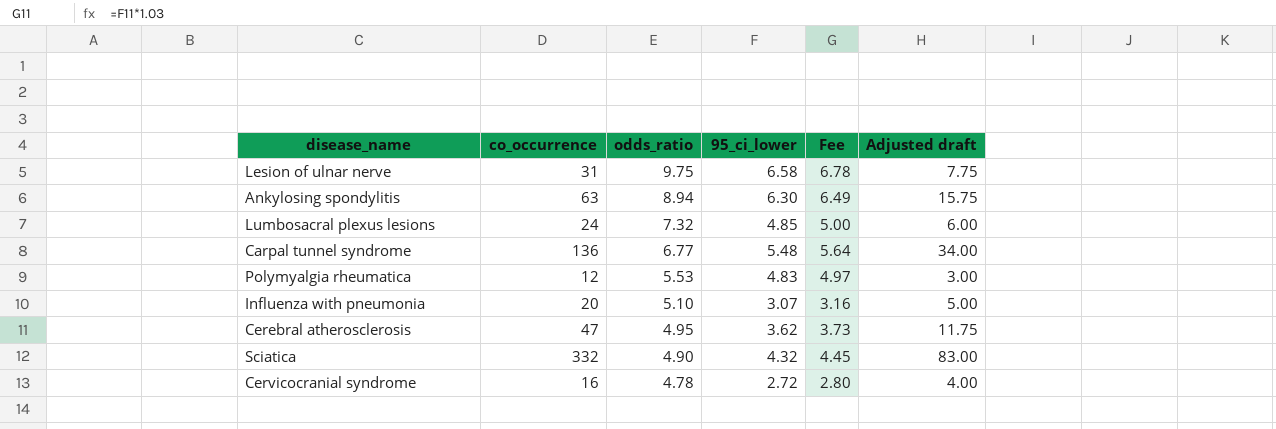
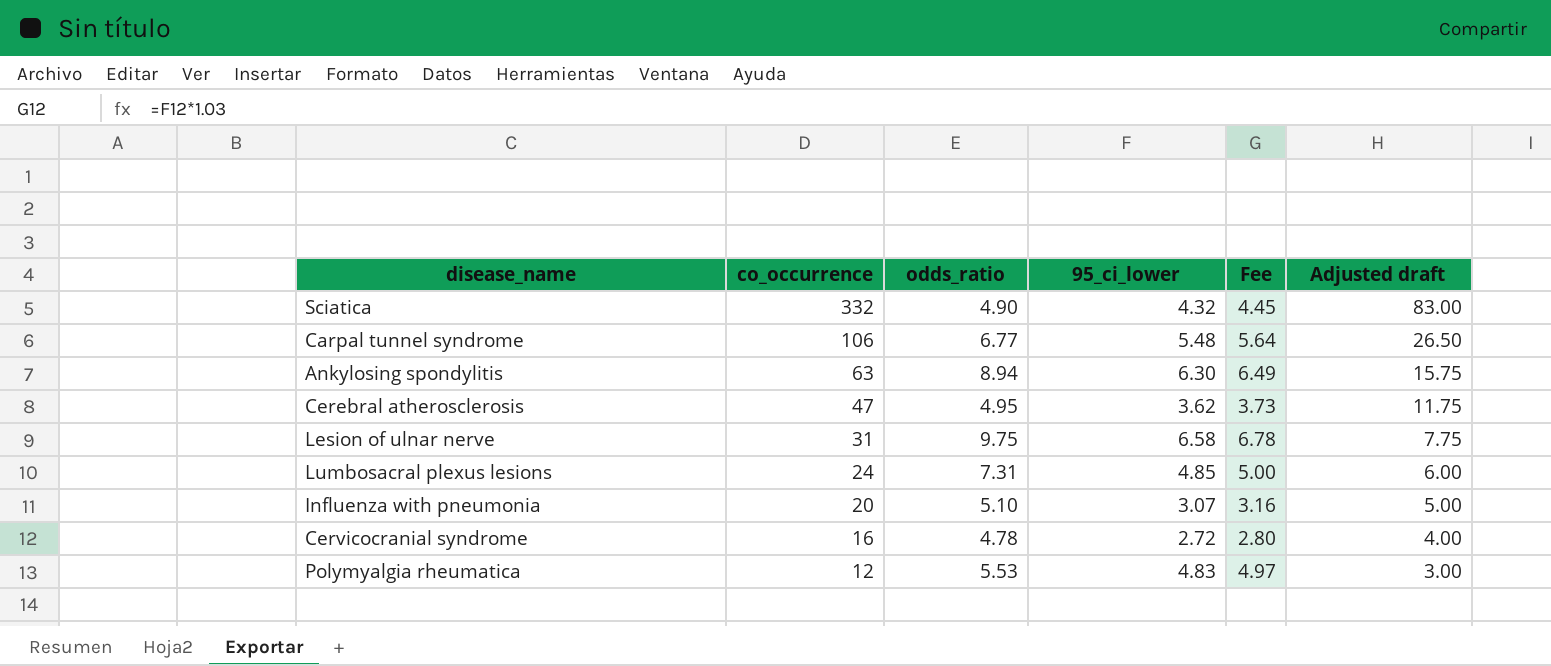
row order: odds_ratio descending -> co_occurrence descending
Carpal tunnel syndrome | co_occurrence: 136 -> 106
Carpal tunnel syndrome | Adjusted draft: 34.00 -> 26.50
Lumbosacral plexus lesions | odds_ratio: 7.32 -> 7.31

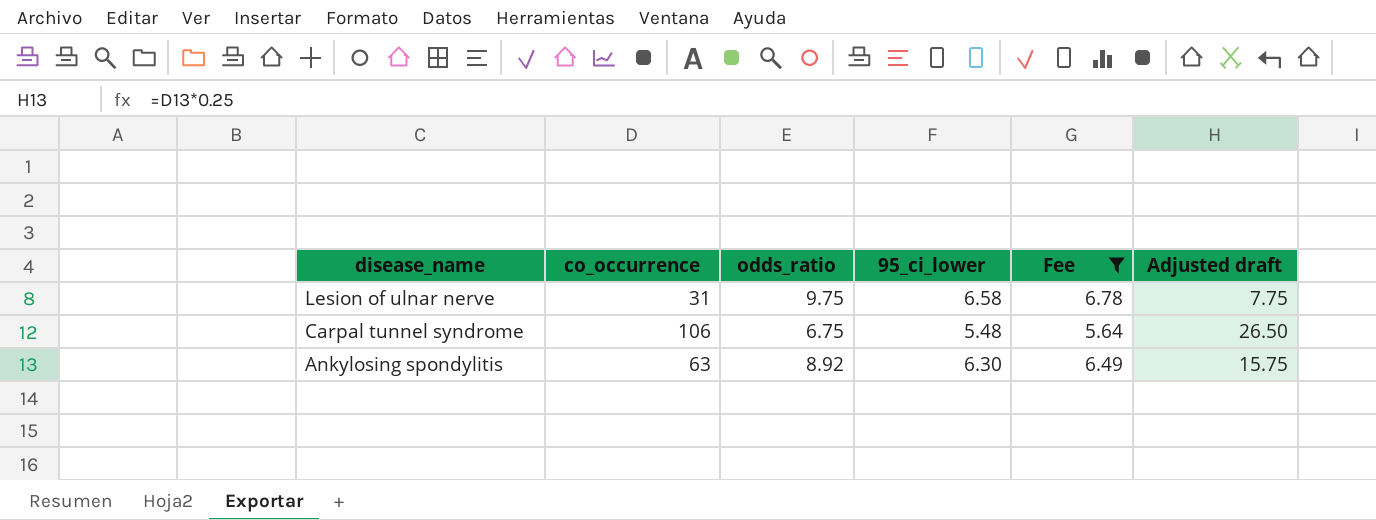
filter: none -> Fee >= 5.64
row order: co_occurrence descending -> disease_name descending
Carpal tunnel syndrome | odds_ratio: 6.77 -> 6.75
Ankylosing spondylitis | odds_ratio: 8.94 -> 8.92

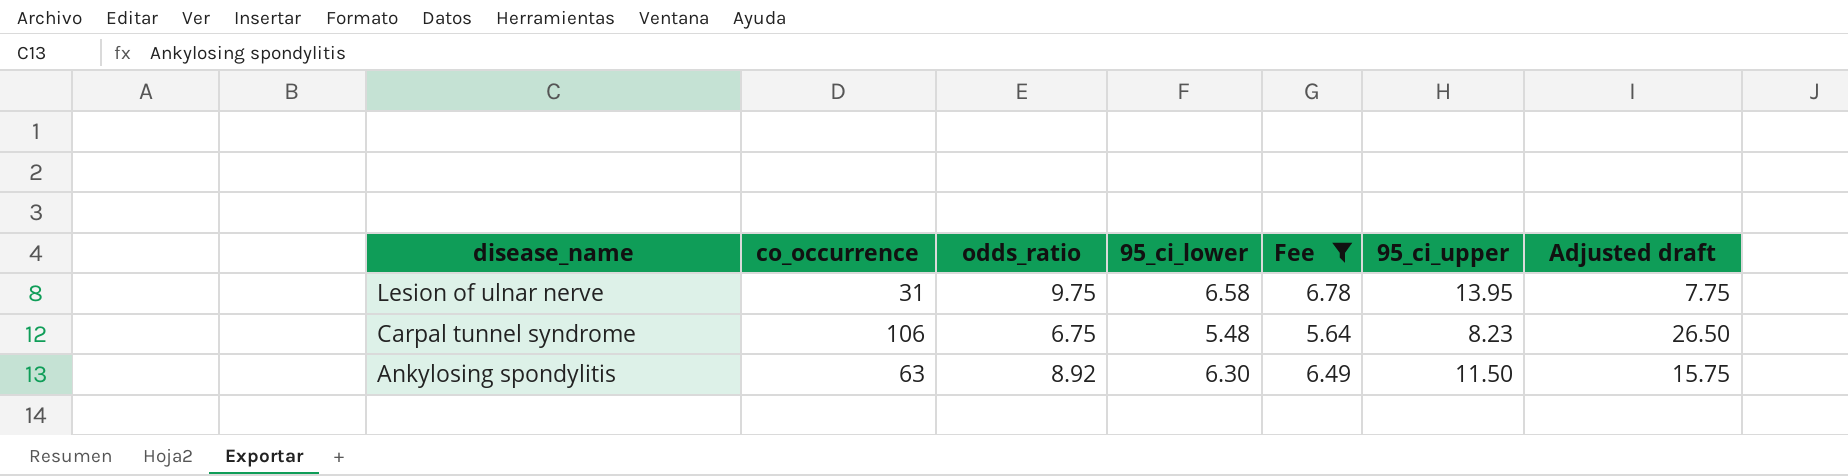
column 95_ci_upper | position: none -> 6

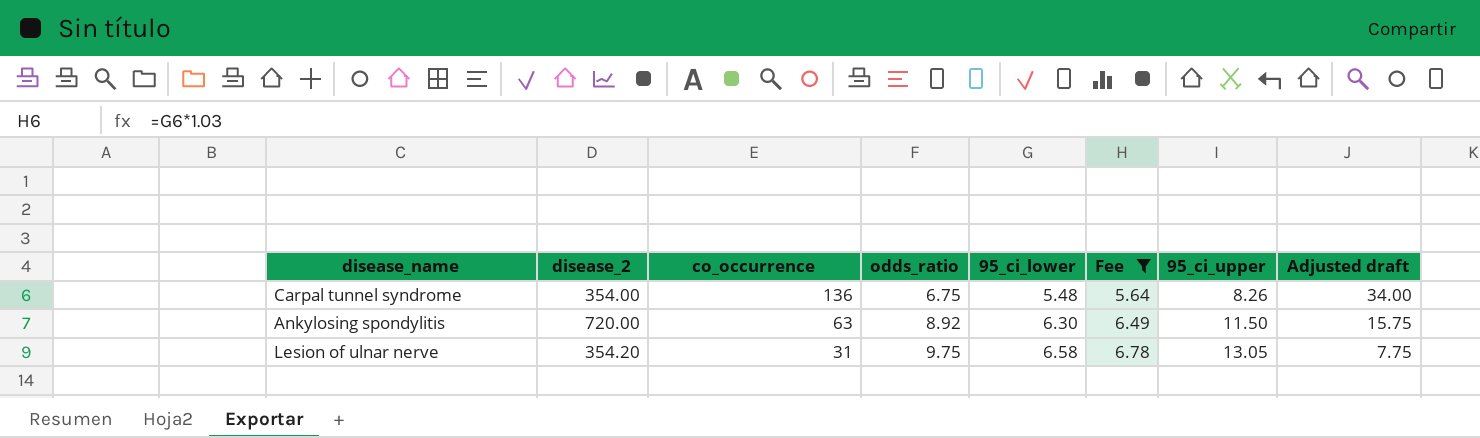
row order: disease_name descending -> co_occurrence descending
column disease_2 | position: none -> 2
Carpal tunnel syndrome | co_occurrence: 106 -> 136
Carpal tunnel syndrome | 95_ci_upper: 8.23 -> 8.26
Carpal tunnel syndrome | Adjusted draft: 26.50 -> 34.00
Lesion of ulnar nerve | 95_ci_upper: 13.95 -> 13.05

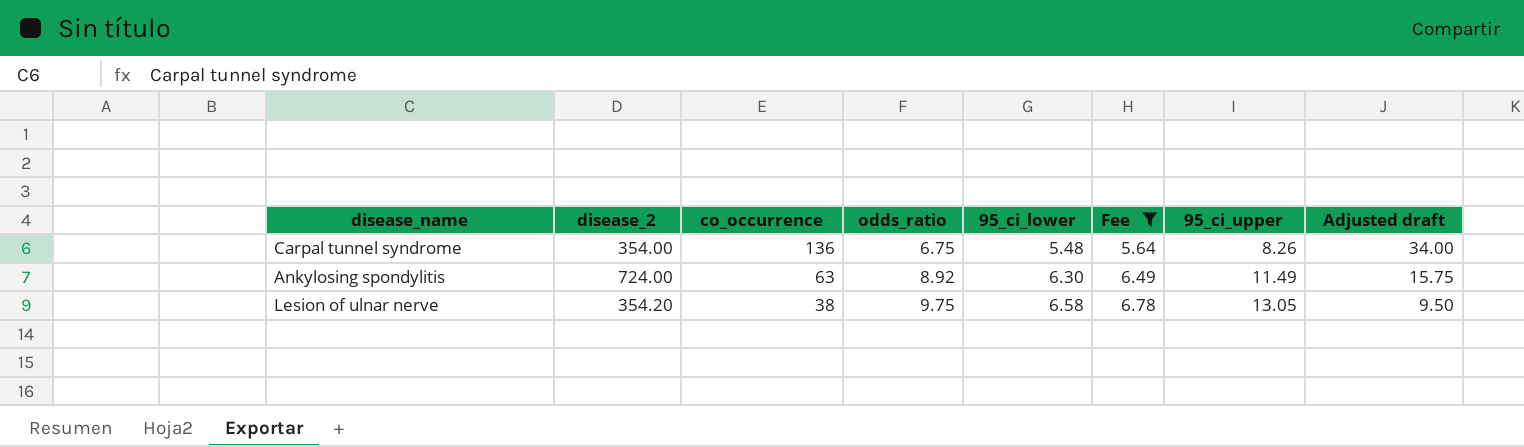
Ankylosing spondylitis | disease_2: 720.00 -> 724.00
Ankylosing spondylitis | 95_ci_upper: 11.50 -> 11.49
Lesion of ulnar nerve | co_occurrence: 31 -> 38
Lesion of ulnar nerve | Adjusted draft: 7.75 -> 9.50

